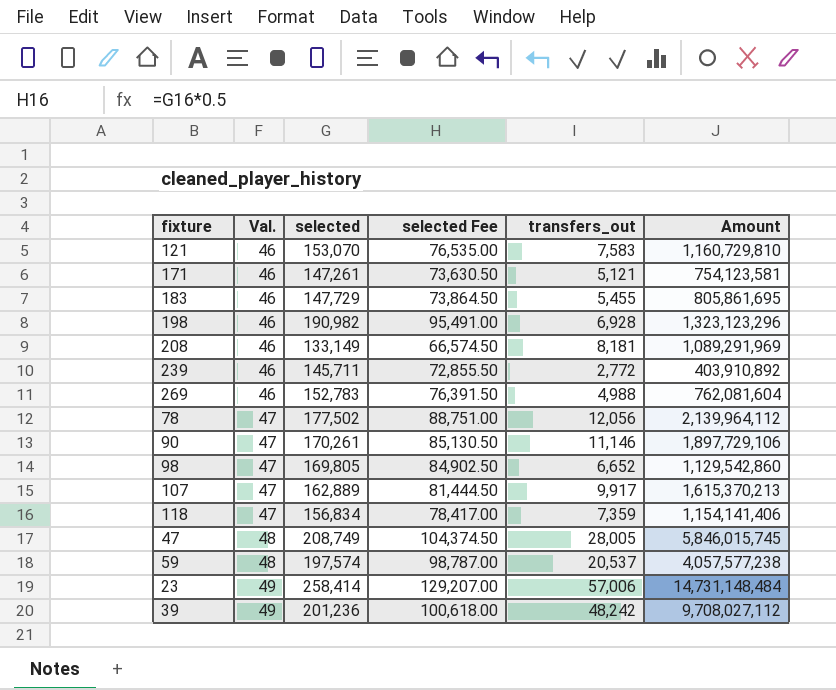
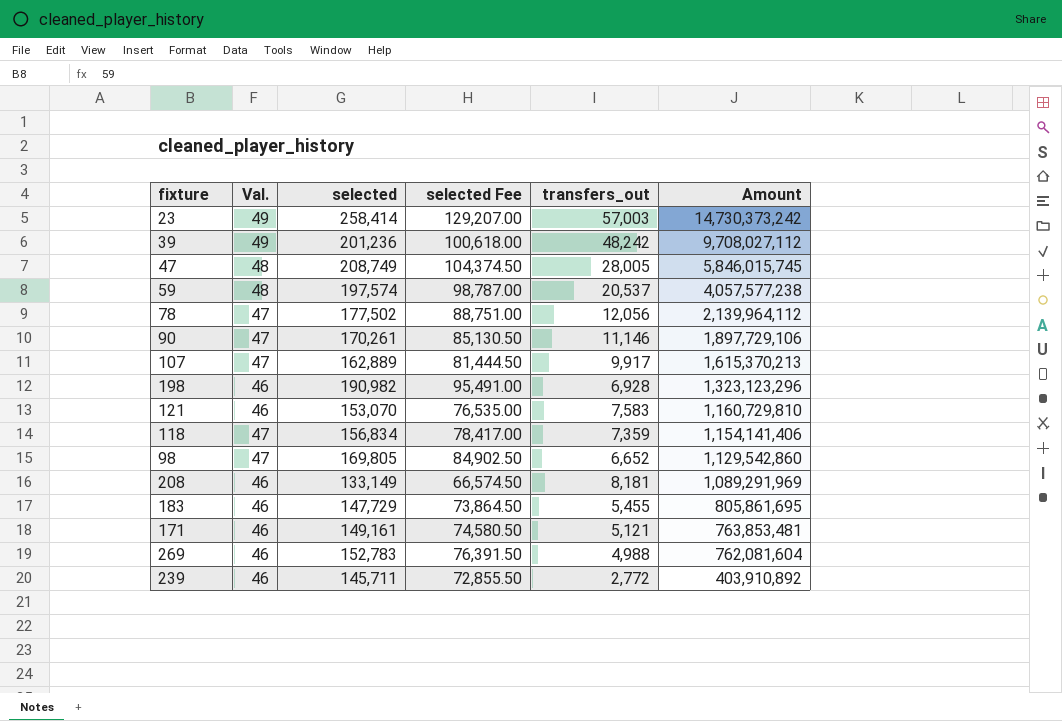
row order: Val. ascending -> Amount descending
23 | transfers_out: 57,006 -> 57,003
23 | Amount: 14,731,148,484 -> 14,730,373,242
171 | selected: 147,261 -> 149,161
171 | selected Fee: 73,630.50 -> 74,580.50
171 | Amount: 754,123,581 -> 763,853,481

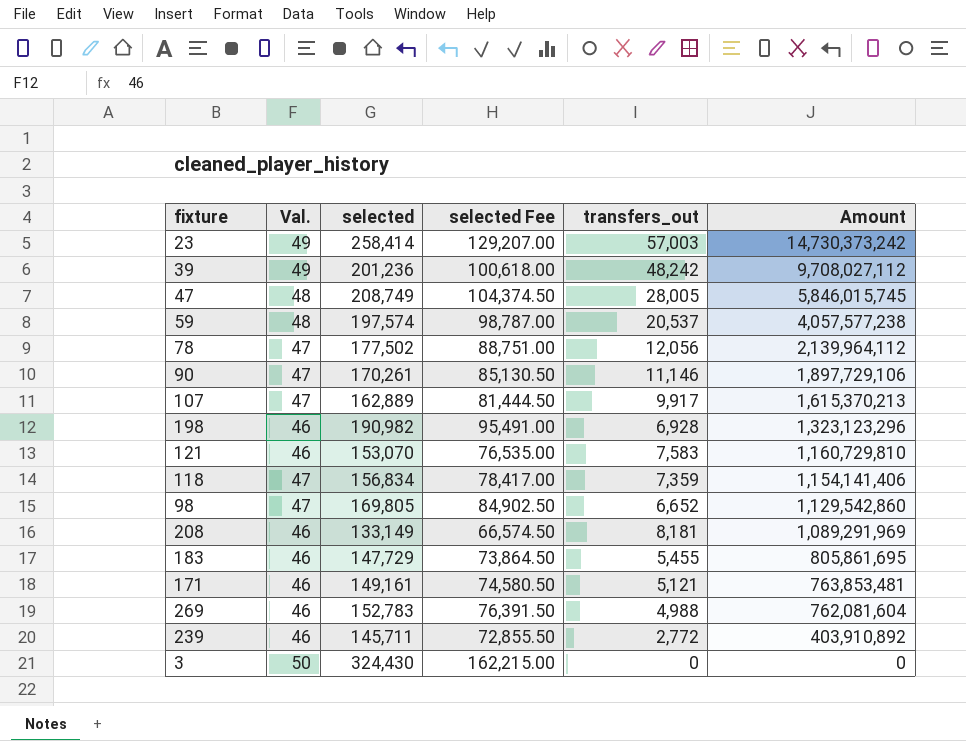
row 3: none -> 50 | 324,430 | 162,215.00 | 0 | 0

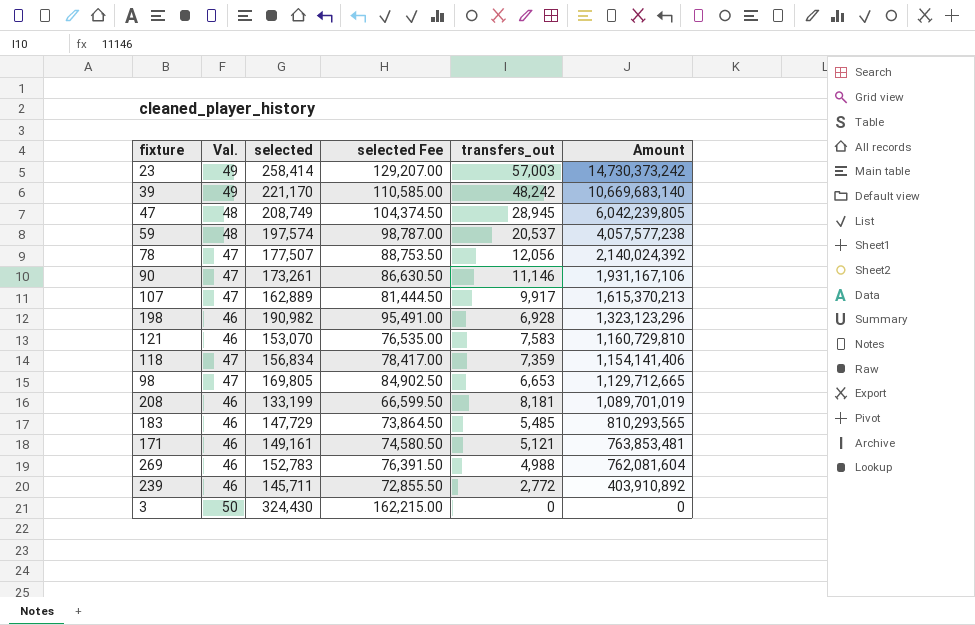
39 | selected: 201,236 -> 221,170
39 | selected Fee: 100,618.00 -> 110,585.00
39 | Amount: 9,708,027,112 -> 10,669,683,140
47 | transfers_out: 28,005 -> 28,945
47 | Amount: 5,846,015,745 -> 6,042,239,805
78 | selected: 177,502 -> 177,507
78 | selected Fee: 88,751.00 -> 88,753.50
78 | Amount: 2,139,964,112 -> 2,140,024,392
90 | selected: 170,261 -> 173,261
90 | selected Fee: 85,130.50 -> 86,630.50
90 | Amount: 1,897,729,106 -> 1,931,167,106
98 | transfers_out: 6,652 -> 6,653
98 | Amount: 1,129,542,860 -> 1,129,712,665
208 | selected: 133,149 -> 133,199
208 | selected Fee: 66,574.50 -> 66,599.50
208 | Amount: 1,089,291,969 -> 1,089,701,019
183 | transfers_out: 5,455 -> 5,485
183 | Amount: 805,861,695 -> 810,293,565

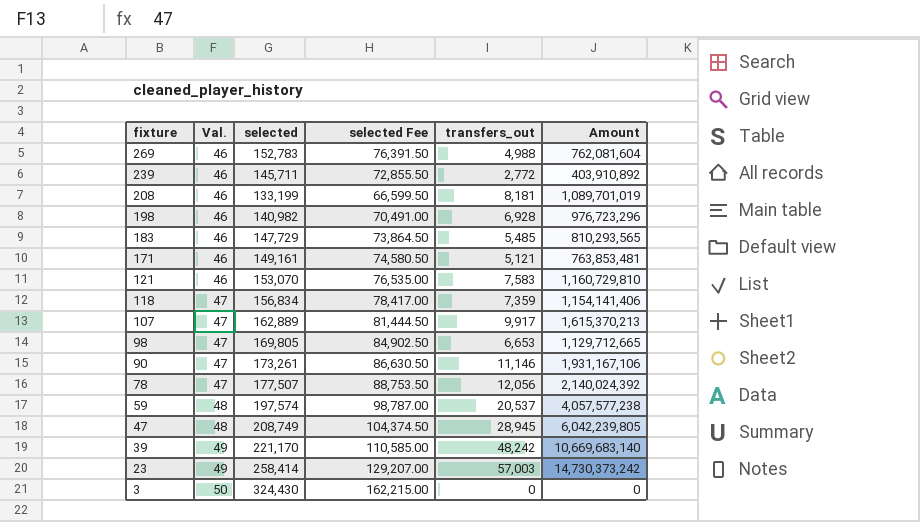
row order: Amount descending -> fixture descending
198 | selected: 190,982 -> 140,982
198 | selected Fee: 95,491.00 -> 70,491.00
198 | Amount: 1,323,123,296 -> 976,723,296

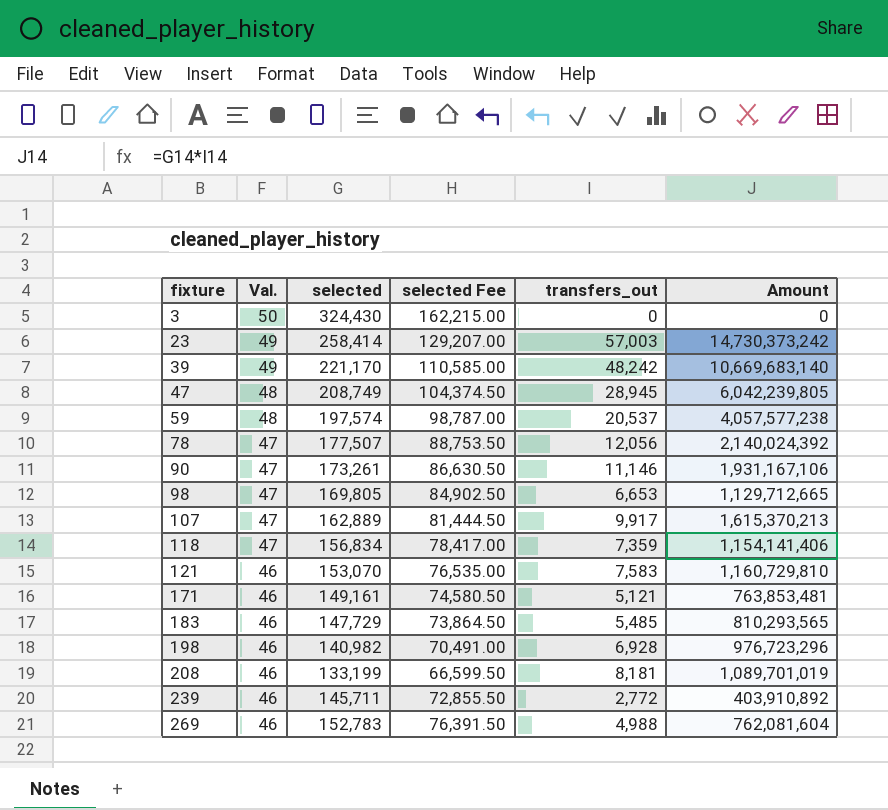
row order: fixture descending -> fixture ascending

